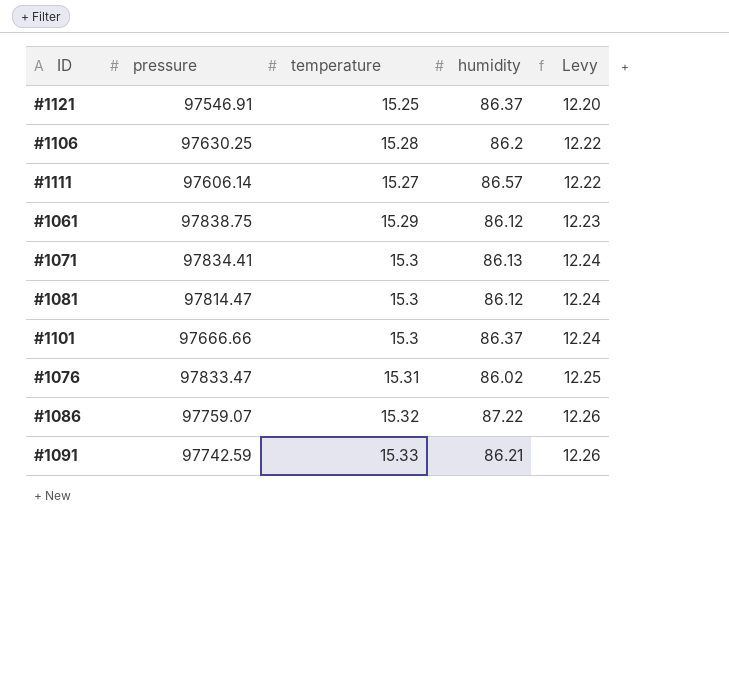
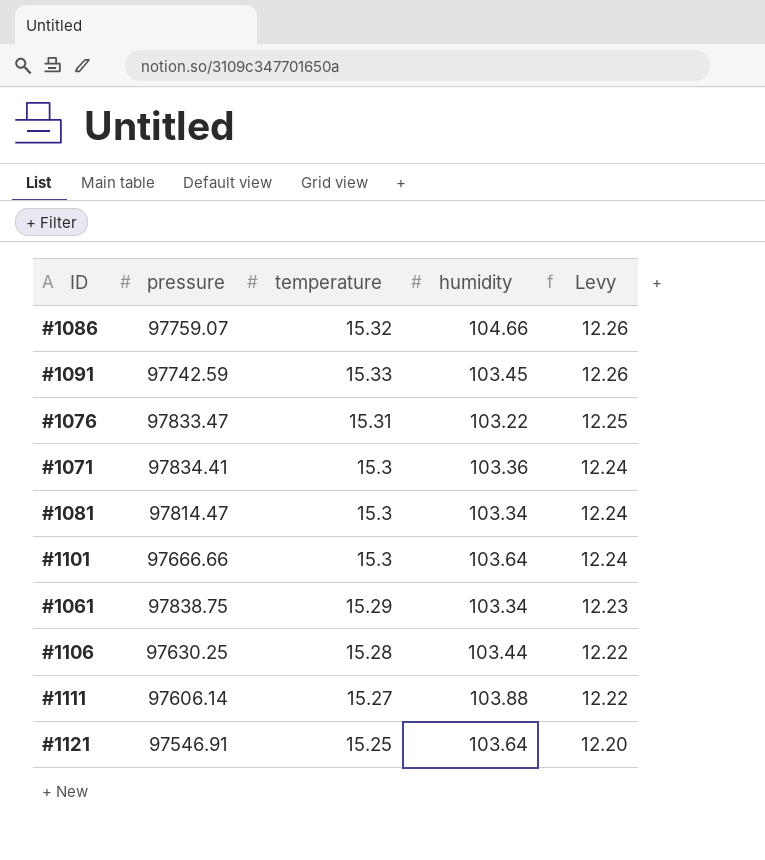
row order: Levy ascending -> Levy descending
#1086 | humidity: 87.22 -> 104.66
#1091 | humidity: 86.21 -> 103.45
#1076 | humidity: 86.02 -> 103.22
#1071 | humidity: 86.13 -> 103.36
#1081 | humidity: 86.12 -> 103.34
#1101 | humidity: 86.37 -> 103.64
#1061 | humidity: 86.12 -> 103.34
#1106 | humidity: 86.2 -> 103.44
#1111 | humidity: 86.57 -> 103.88
#1121 | humidity: 86.37 -> 103.64

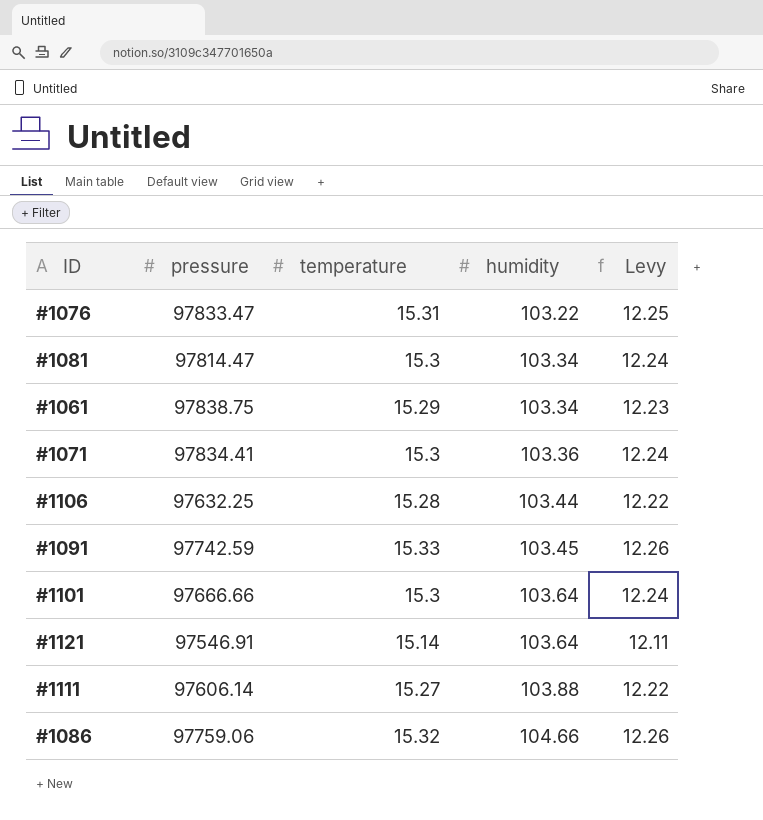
row order: Levy descending -> humidity ascending
#1106 | pressure: 97630.25 -> 97632.25
#1121 | temperature: 15.25 -> 15.14
#1121 | Levy: 12.20 -> 12.11
#1086 | pressure: 97759.07 -> 97759.06

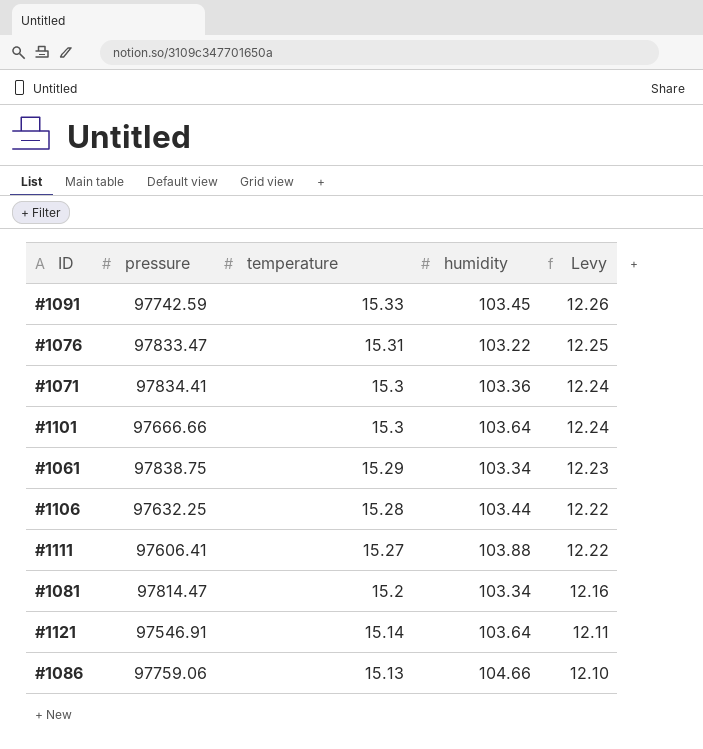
row order: humidity ascending -> temperature descending
#1111 | pressure: 97606.14 -> 97606.41
#1081 | temperature: 15.3 -> 15.2
#1081 | Levy: 12.24 -> 12.16
#1086 | temperature: 15.32 -> 15.13
#1086 | Levy: 12.26 -> 12.10

